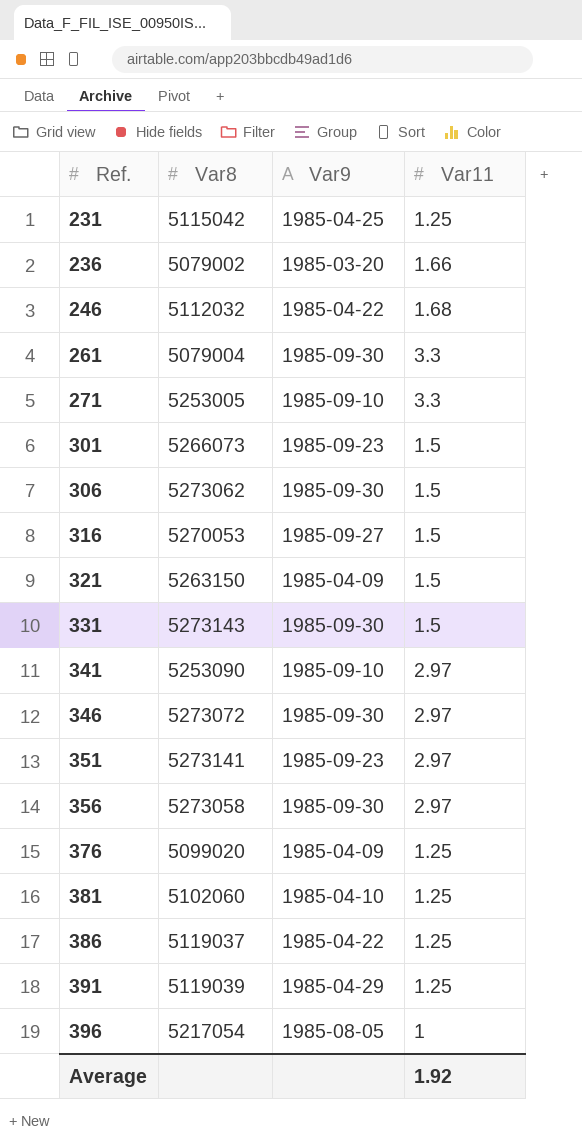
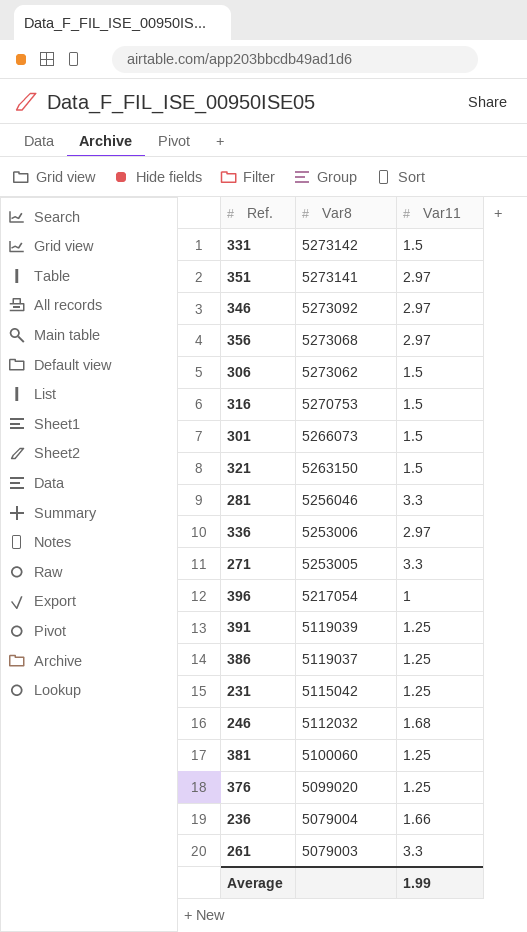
row order: Ref. ascending -> Var8 descending
column Var9 | position: 3 -> none
row 341: 5253090 | 1985-09-10 | 2.97 -> none
331 | Var8: 5273143 -> 5273142
346 | Var8: 5273072 -> 5273092
356 | Var8: 5273058 -> 5273068
316 | Var8: 5270053 -> 5270753
row 281: none -> 5256046 | 3.3
row 336: none -> 5253006 | 2.97
381 | Var8: 5102060 -> 5100060
236 | Var8: 5079002 -> 5079004
261 | Var8: 5079004 -> 5079003
Average | Var11: 1.92 -> 1.99

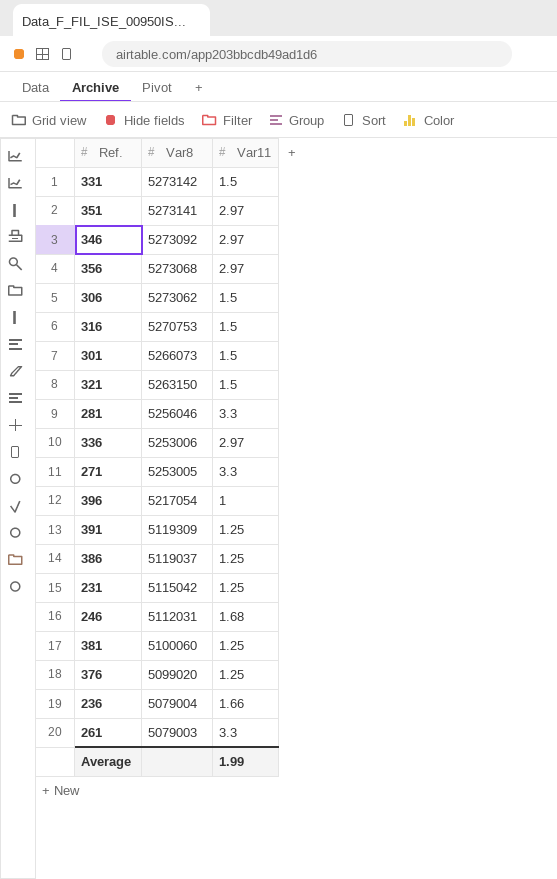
391 | Var8: 5119039 -> 5119309
246 | Var8: 5112032 -> 5112031

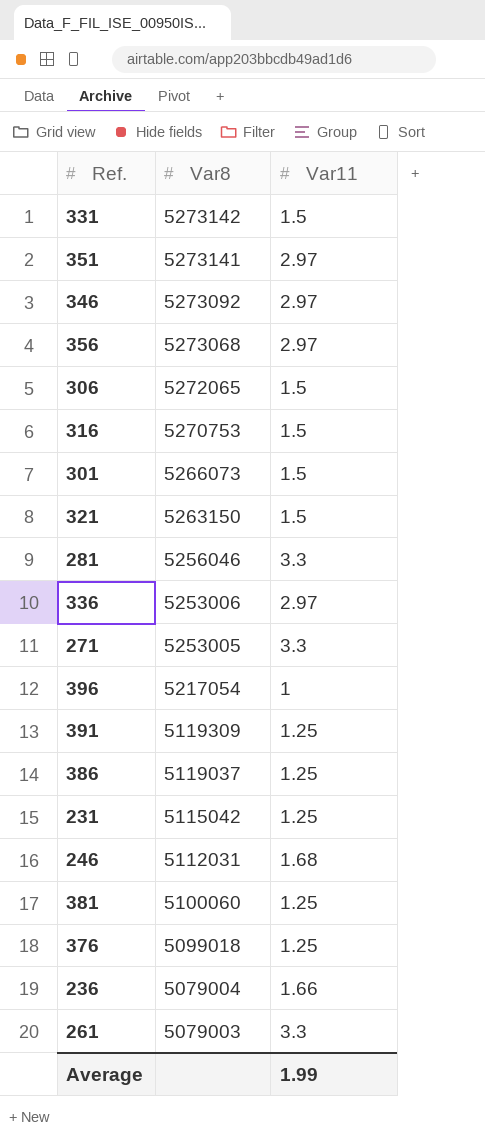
306 | Var8: 5273062 -> 5272065
376 | Var8: 5099020 -> 5099018

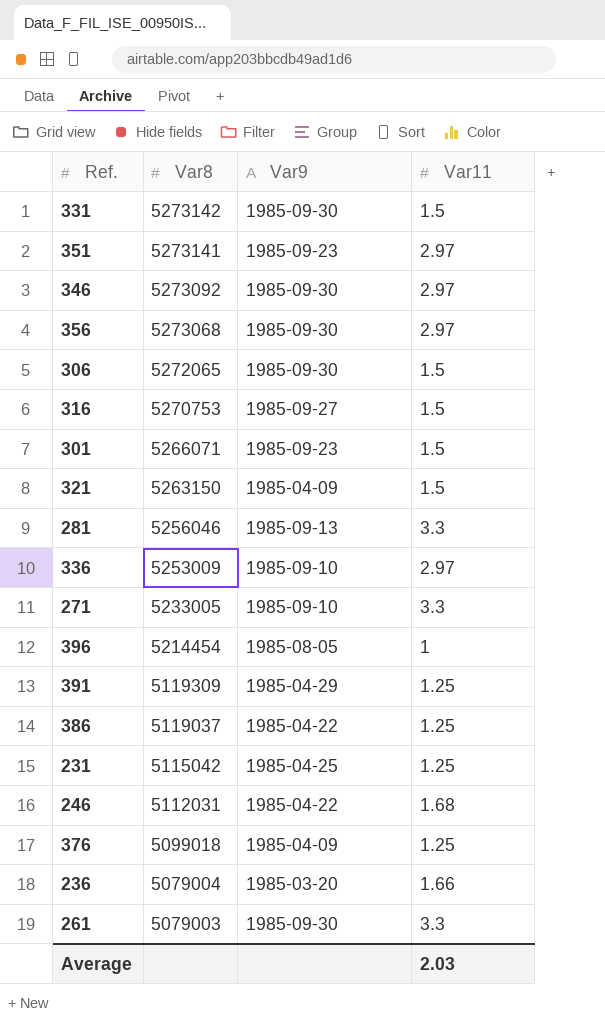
column Var9 | position: none -> 3
row 381: 5100060 | 1.25 -> none
301 | Var8: 5266073 -> 5266071
336 | Var8: 5253006 -> 5253009
271 | Var8: 5253005 -> 5233005
396 | Var8: 5217054 -> 5214454
Average | Var11: 1.99 -> 2.03

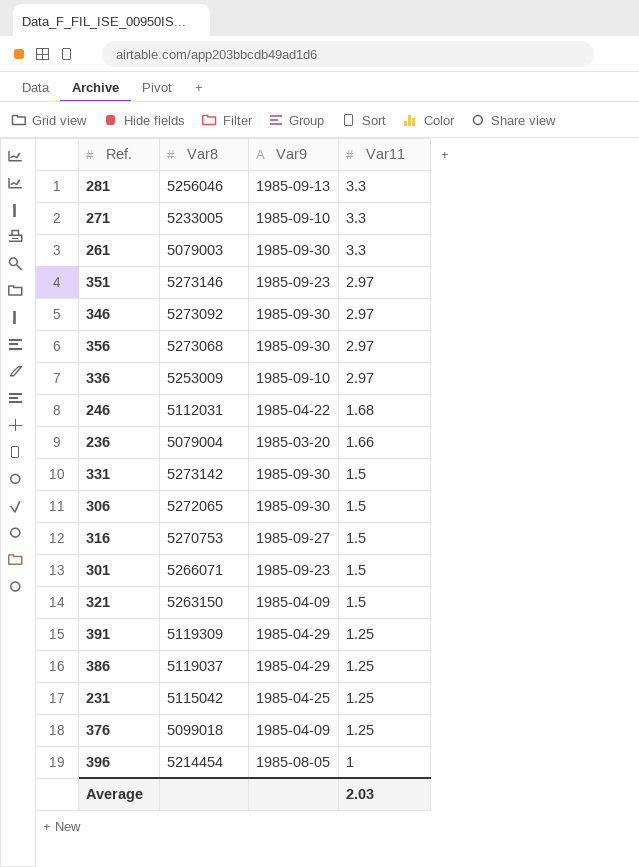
row order: Var8 descending -> Var11 descending
351 | Var8: 5273141 -> 5273146
386 | Var9: 1985-04-22 -> 1985-04-29

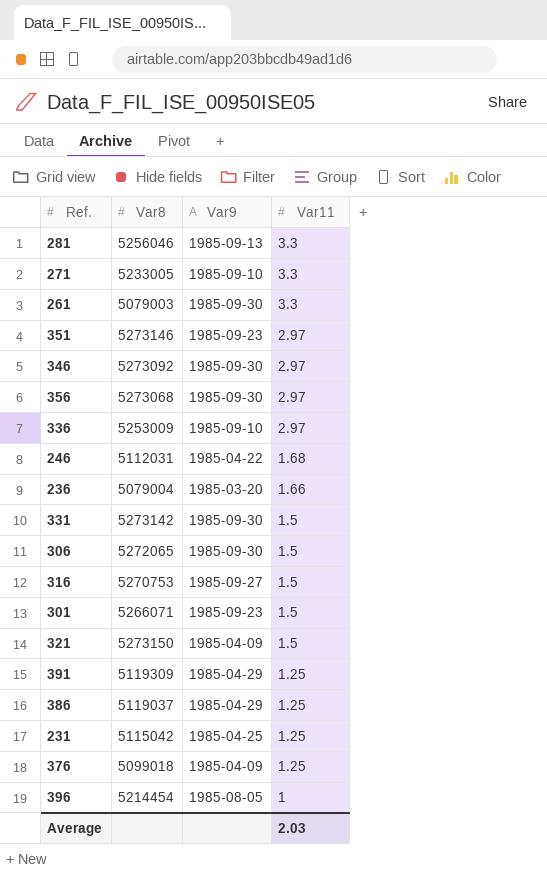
321 | Var8: 5263150 -> 5273150

